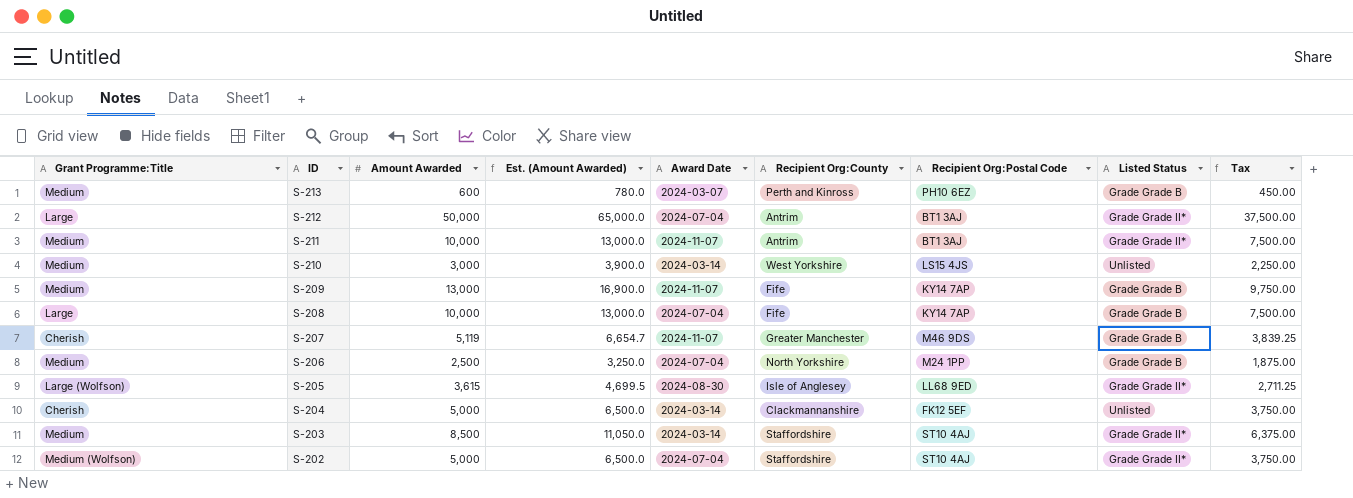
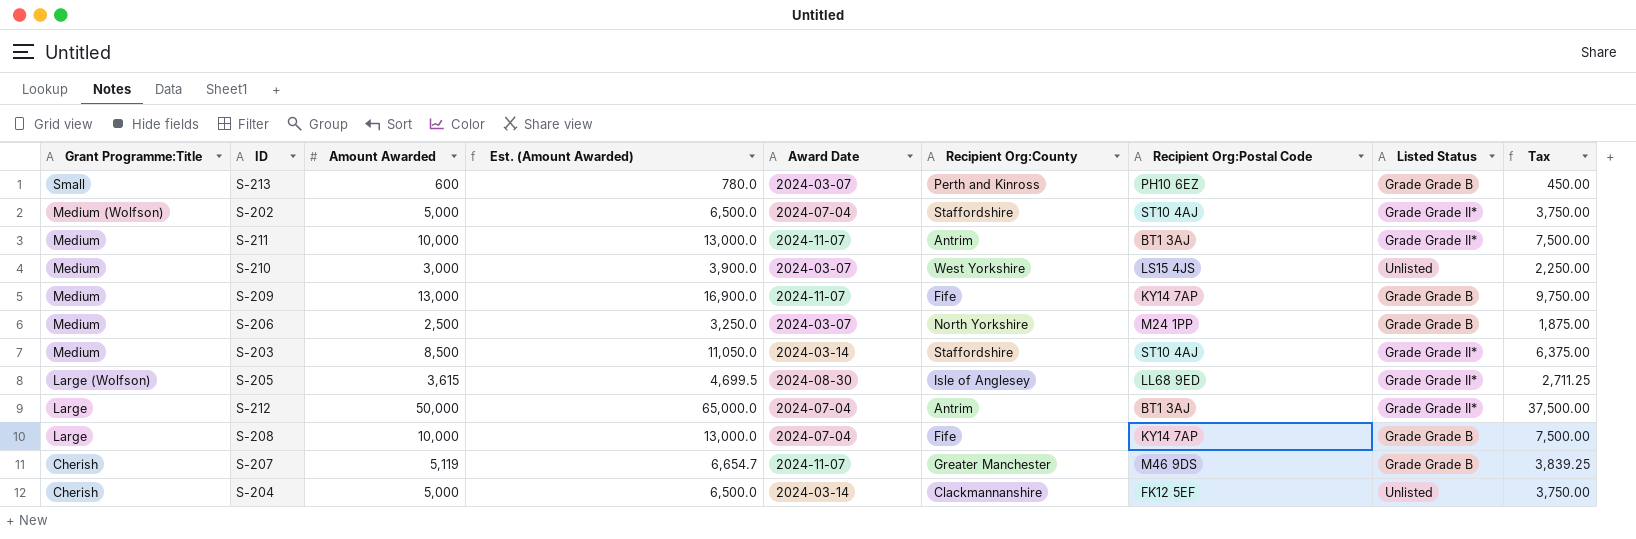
row order: ID descending -> Grant Programme:Title descending
S-213 | Grant Programme:Title: Medium -> Small
S-210 | Award Date: 2024-03-14 -> 2024-03-07
S-206 | Award Date: 2024-07-04 -> 2024-03-07

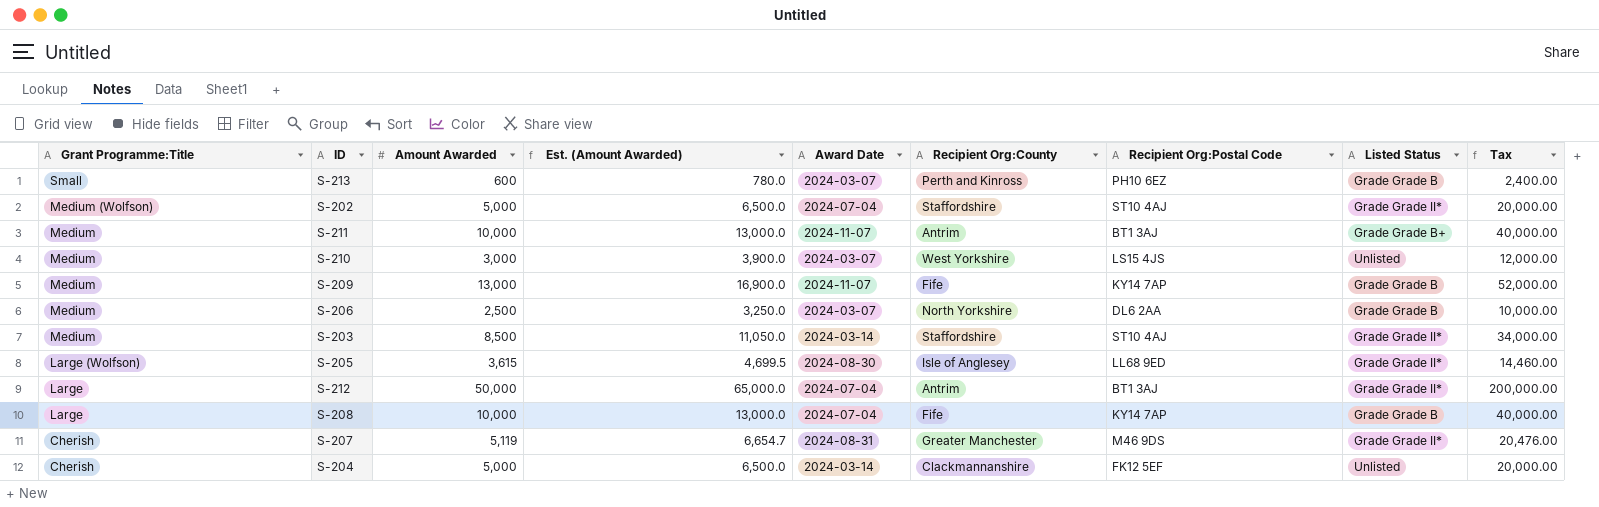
column Tax | formula: [Amount Awarded] * 0.75 -> [Amount Awarded] * 4
S-211 | Listed Status: Grade Grade II* -> Grade Grade B+
S-206 | Recipient Org:Postal Code: M24 1PP -> DL6 2AA
S-207 | Award Date: 2024-11-07 -> 2024-08-31
S-207 | Listed Status: Grade Grade B -> Grade Grade II*

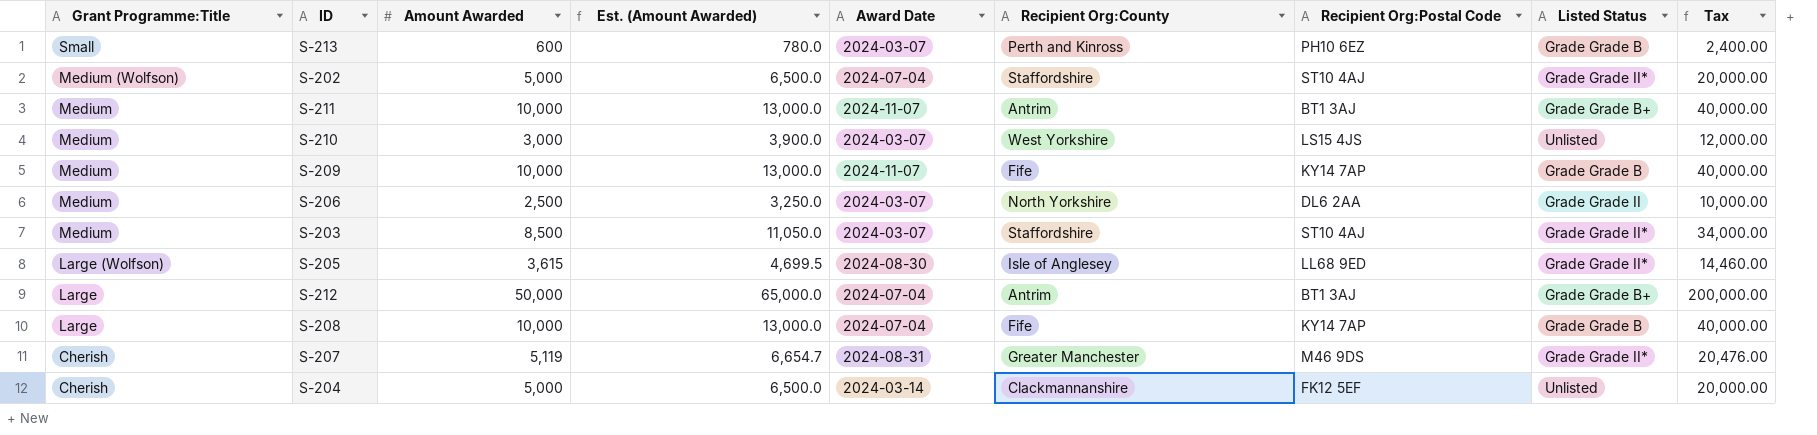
S-209 | Amount Awarded: 13,000 -> 10,000
S-209 | Est. (Amount Awarded): 16,900.0 -> 13,000.0
S-209 | Tax: 52,000.00 -> 40,000.00
S-206 | Listed Status: Grade Grade B -> Grade Grade II
S-203 | Award Date: 2024-03-14 -> 2024-03-07
S-212 | Listed Status: Grade Grade II* -> Grade Grade B+

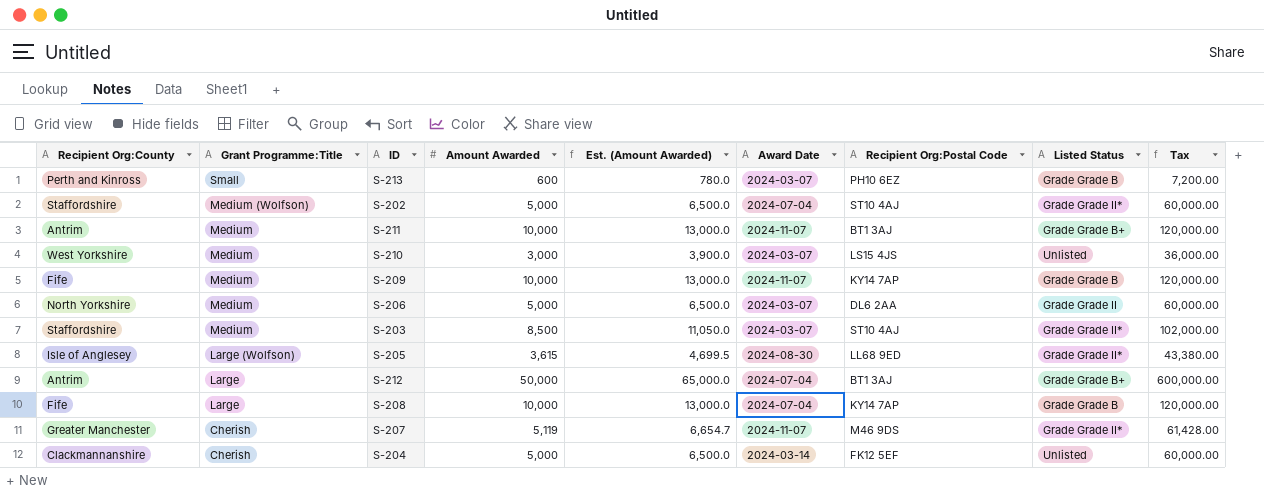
column Recipient Org:County | position: 6 -> 1
column Tax | formula: [Amount Awarded] * 4 -> [Amount Awarded] * 12
S-206 | Amount Awarded: 2,500 -> 5,000
S-206 | Est. (Amount Awarded): 3,250.0 -> 6,500.0
S-207 | Award Date: 2024-08-31 -> 2024-11-07

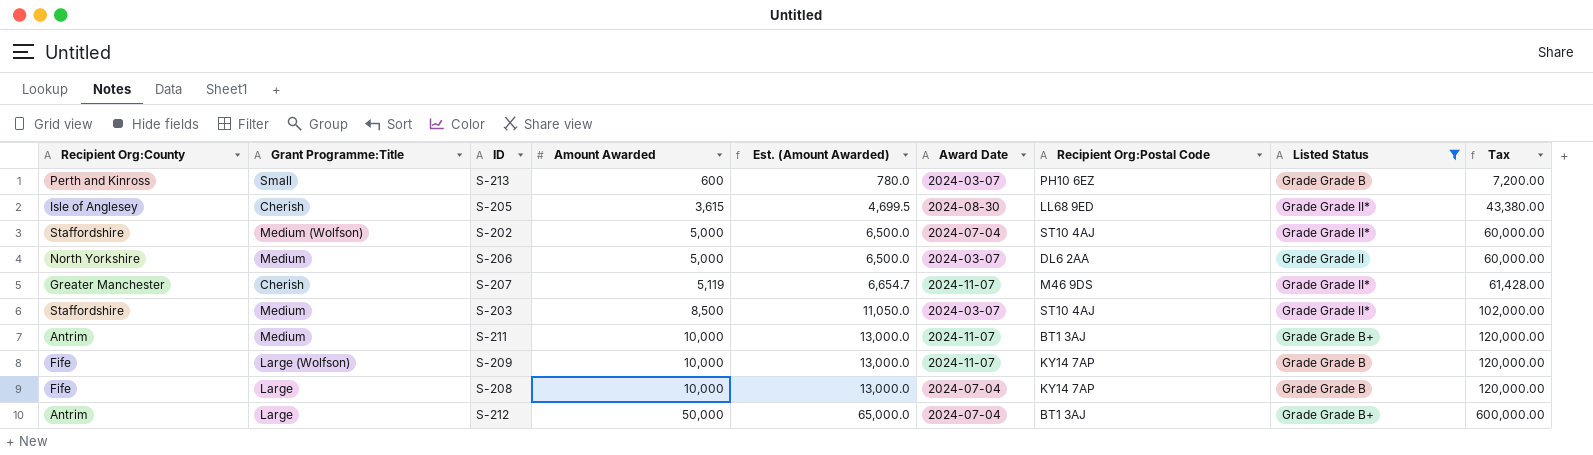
filter: none -> Listed Status != Unlisted
row order: Grant Programme:Title descending -> Amount Awarded ascending
S-205 | Grant Programme:Title: Large (Wolfson) -> Cherish
S-209 | Grant Programme:Title: Medium -> Large (Wolfson)

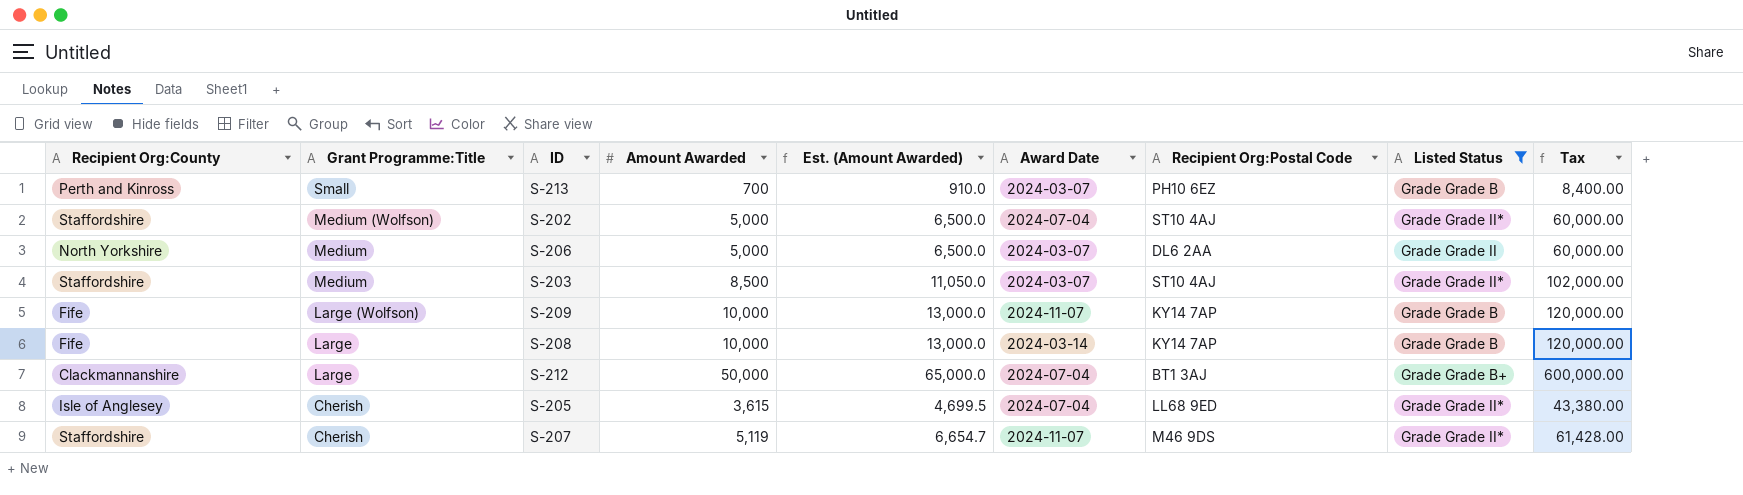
row order: Amount Awarded ascending -> Grant Programme:Title descending
row S-211: Antrim | Medium | 10,000 | 13,000.0 | 2024-11-07 | BT1 3AJ | Grade Grade B+ | 120,000.00 -> none
S-213 | Amount Awarded: 600 -> 700
S-213 | Est. (Amount Awarded): 780.0 -> 910.0
S-213 | Tax: 7,200.00 -> 8,400.00
S-208 | Award Date: 2024-07-04 -> 2024-03-14
S-212 | Recipient Org:County: Antrim -> Clackmannanshire
S-205 | Award Date: 2024-08-30 -> 2024-07-04
S-207 | Recipient Org:County: Greater Manchester -> Staffordshire

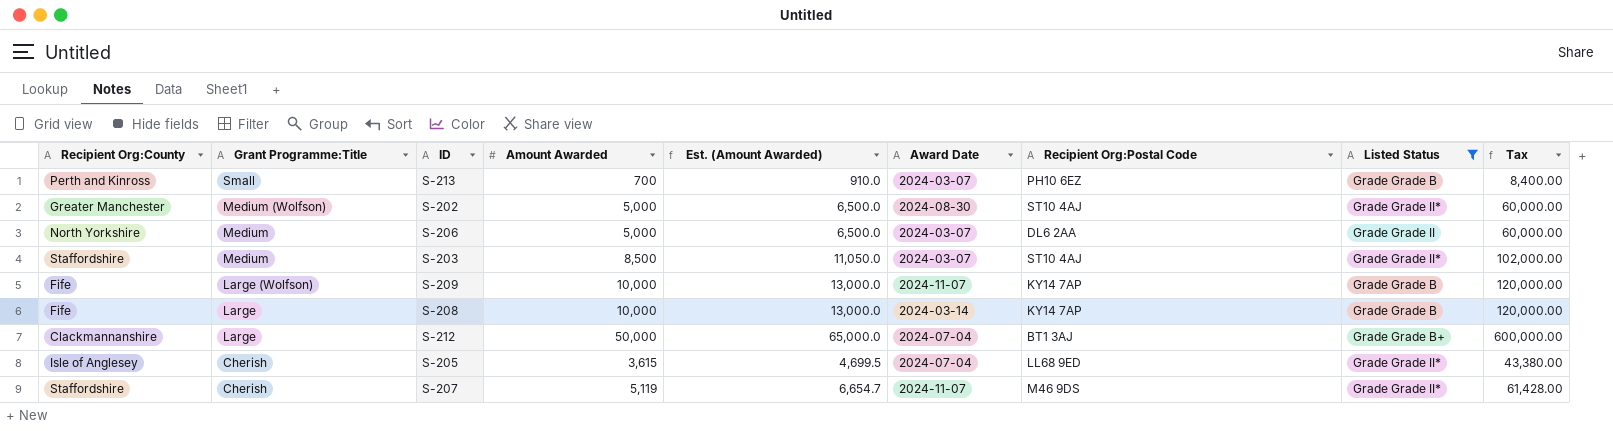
S-202 | Recipient Org:County: Staffordshire -> Greater Manchester
S-202 | Award Date: 2024-07-04 -> 2024-08-30

